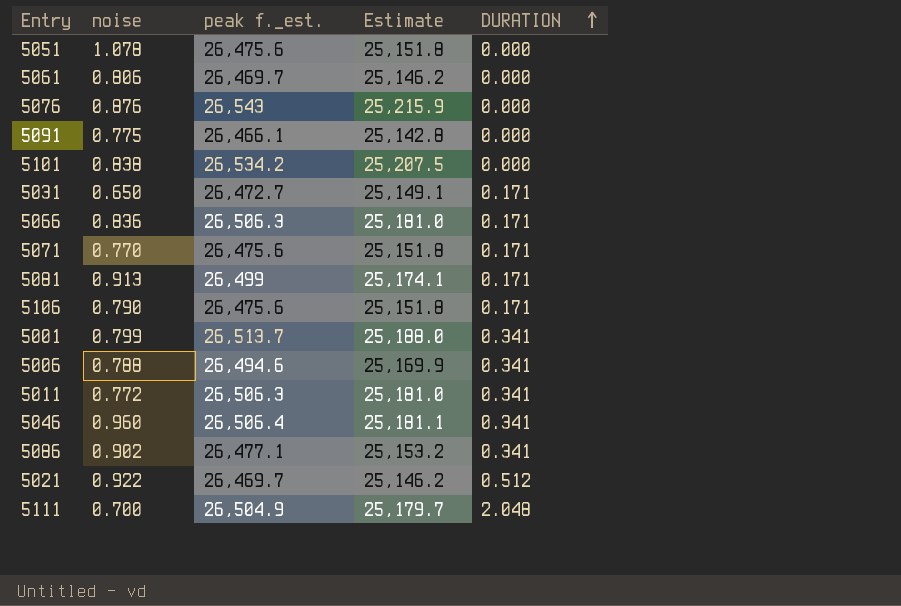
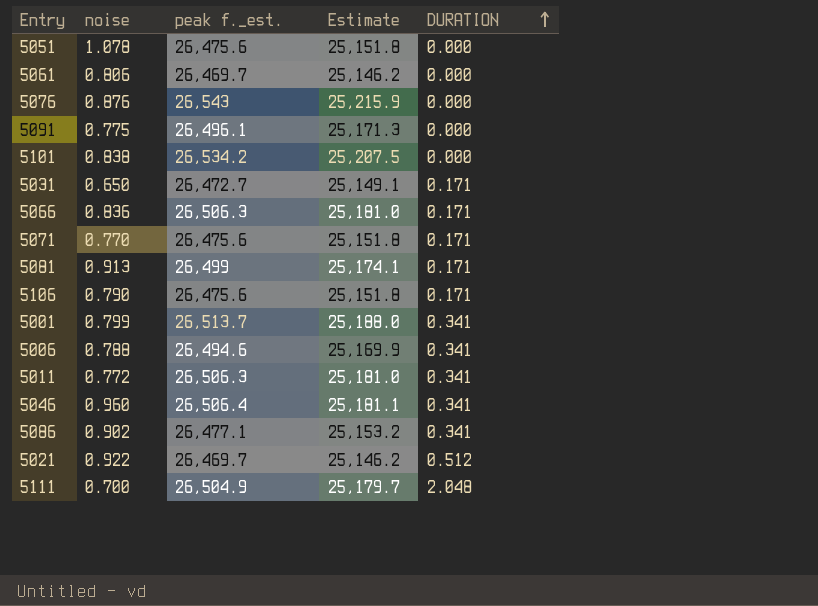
5091 | peak f._est.: 26,466.1 -> 26,496.1
5091 | Estimate: 25,142.8 -> 25,171.3

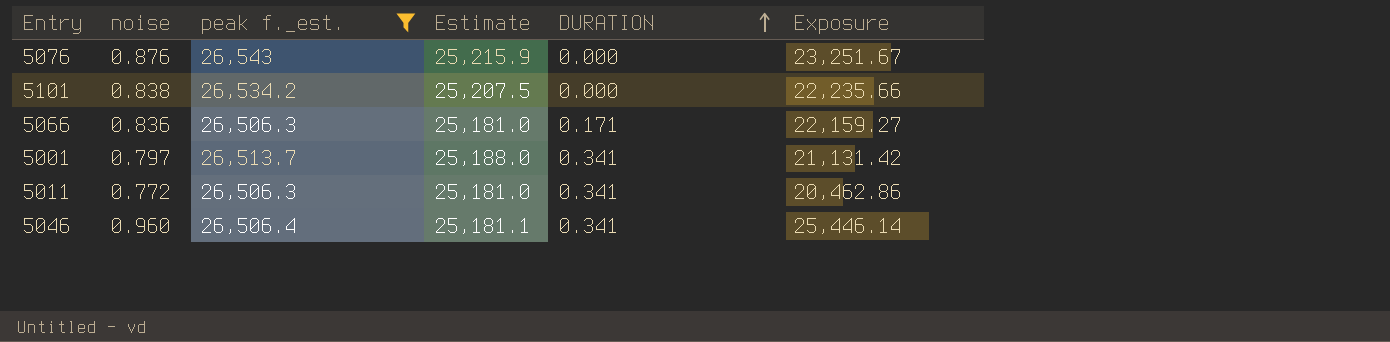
filter: none -> peak f._est. >= 26,506.3
column Exposure | formula: none -> [noise] * [peak f._est.]
5001 | noise: 0.799 -> 0.797

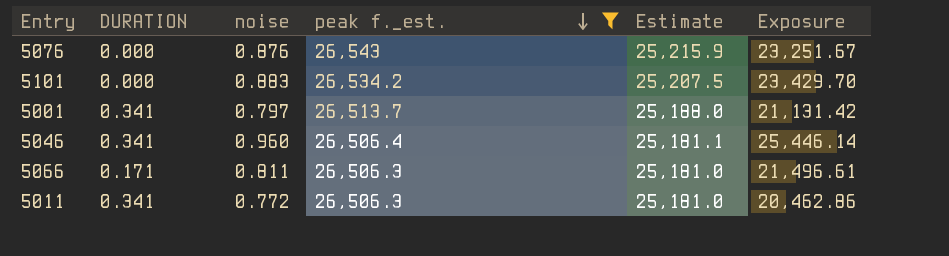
row order: DURATION ascending -> peak f._est. descending
column DURATION | position: 5 -> 2
5101 | noise: 0.838 -> 0.883
5101 | Exposure: 22,235.66 -> 23,429.70
5066 | noise: 0.836 -> 0.811
5066 | Exposure: 22,159.27 -> 21,496.61

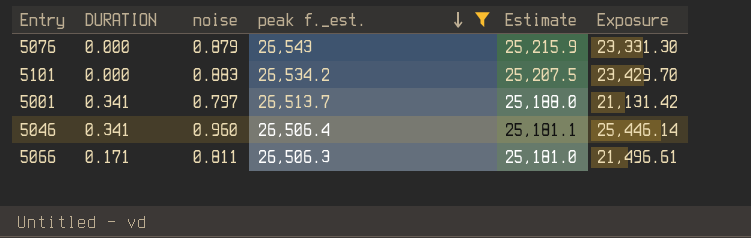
row 5011: 0.341 | 0.772 | 26,506.3 | 25,181.0 | 20,462.86 -> none
5076 | noise: 0.876 -> 0.879
5076 | Exposure: 23,251.67 -> 23,331.30

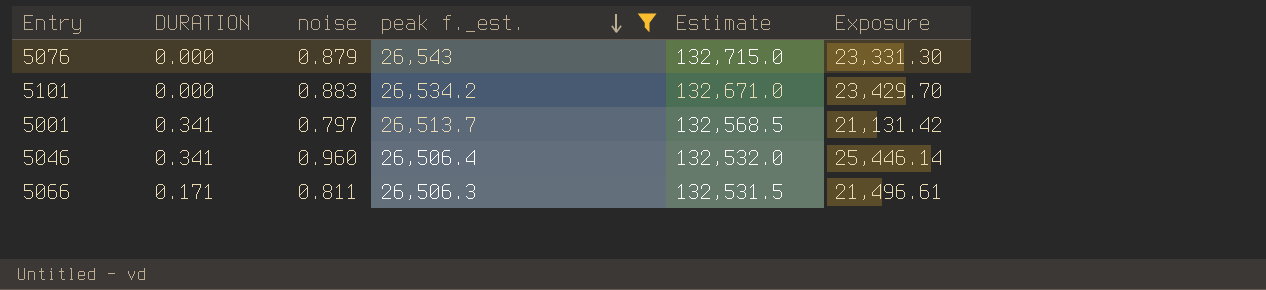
column Estimate | formula: [peak f._est.] * 0.95 -> [peak f._est.] * 5

